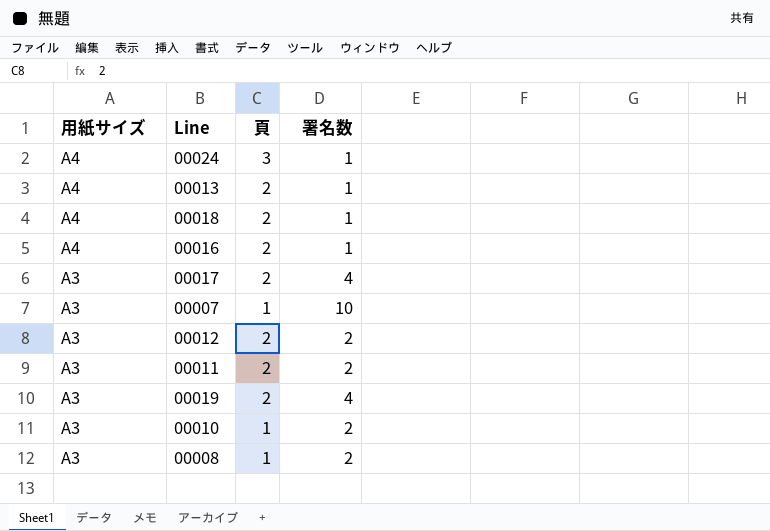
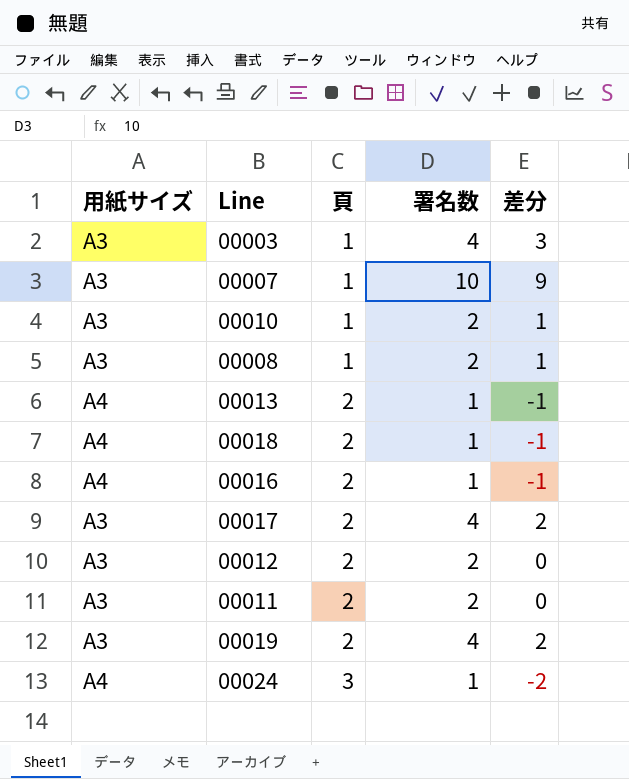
row order: 用紙サイズ descending -> 頁 ascending
column 差分 | formula: none -> [署名数] - [頁]
row 00003: none -> A3 | 1 | 4 | 3

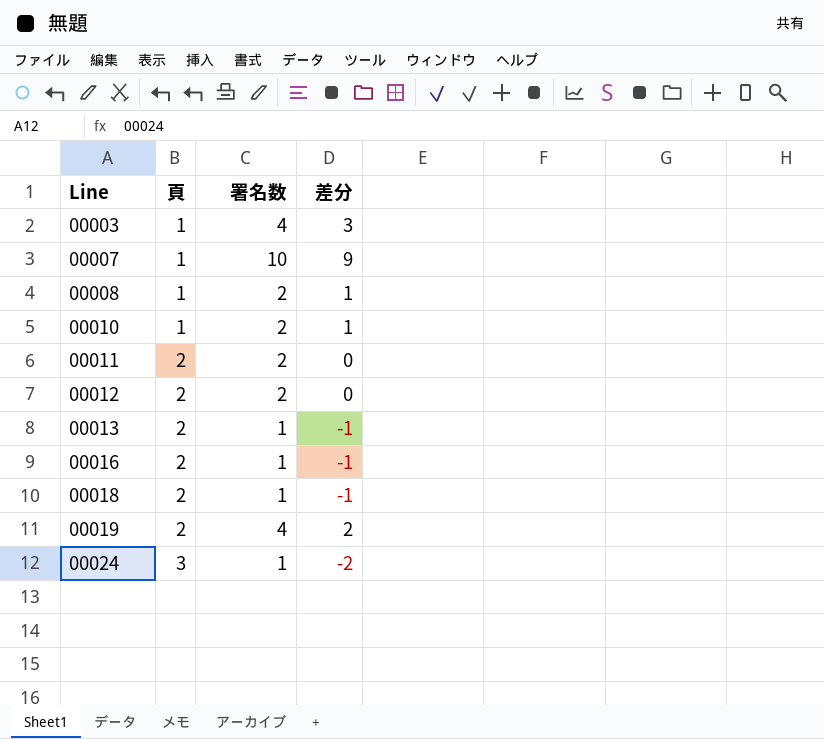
row order: 頁 ascending -> Line ascending
column 用紙サイズ | position: 1 -> none
row 00017: A3 | 2 | 4 | 2 -> none

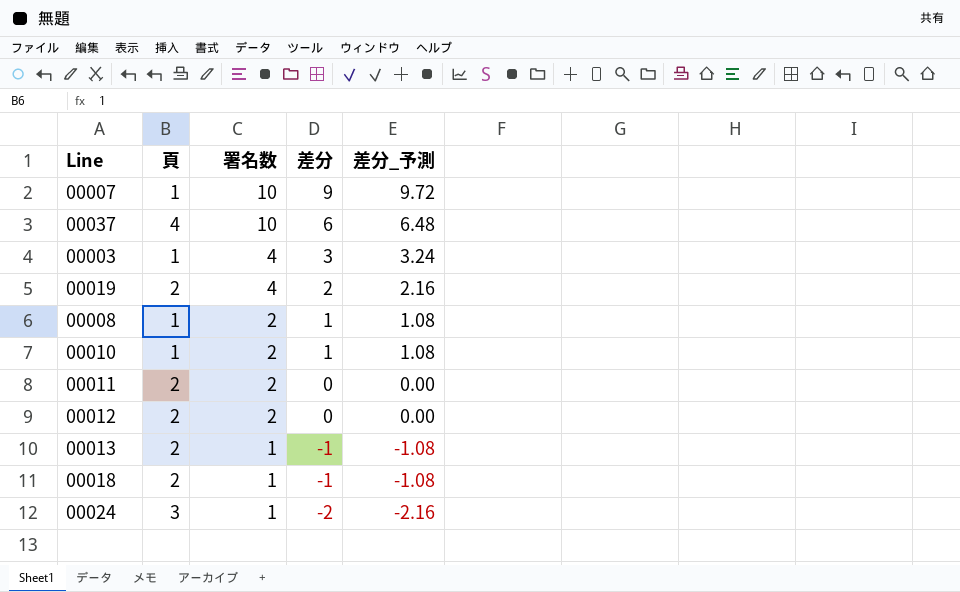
row order: Line ascending -> 署名数 descending
column 差分_予測 | formula: none -> [差分] * 1.08
row 00016: 2 | 1 | -1 -> none
row 00037: none -> 4 | 10 | 6 | 6.48

